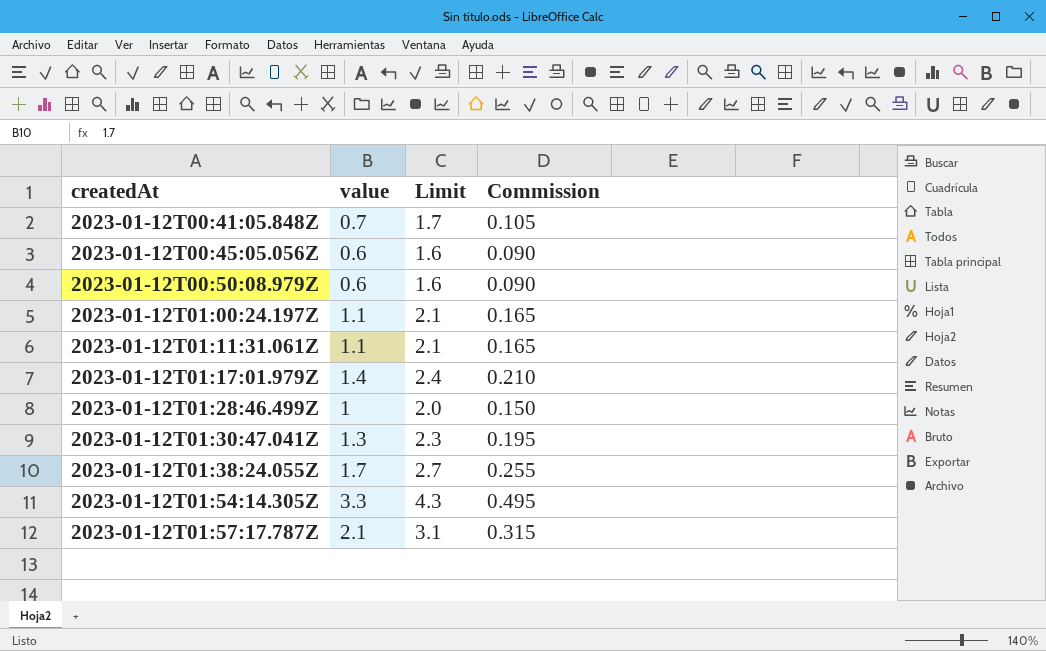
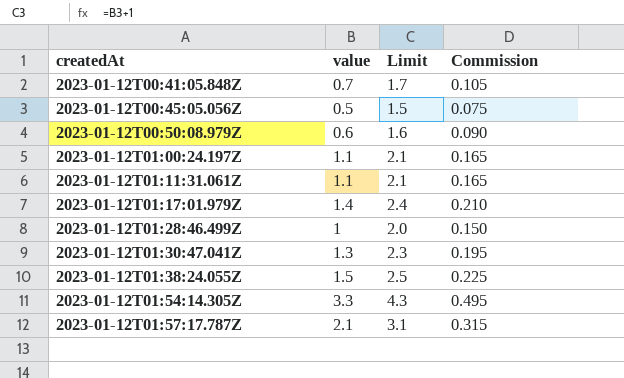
2023-01-12T00:45:05.056Z | value: 0.6 -> 0.5
2023-01-12T00:45:05.056Z | Limit: 1.6 -> 1.5
2023-01-12T00:45:05.056Z | Commission: 0.090 -> 0.075
2023-01-12T01:38:24.055Z | value: 1.7 -> 1.5
2023-01-12T01:38:24.055Z | Limit: 2.7 -> 2.5
2023-01-12T01:38:24.055Z | Commission: 0.255 -> 0.225

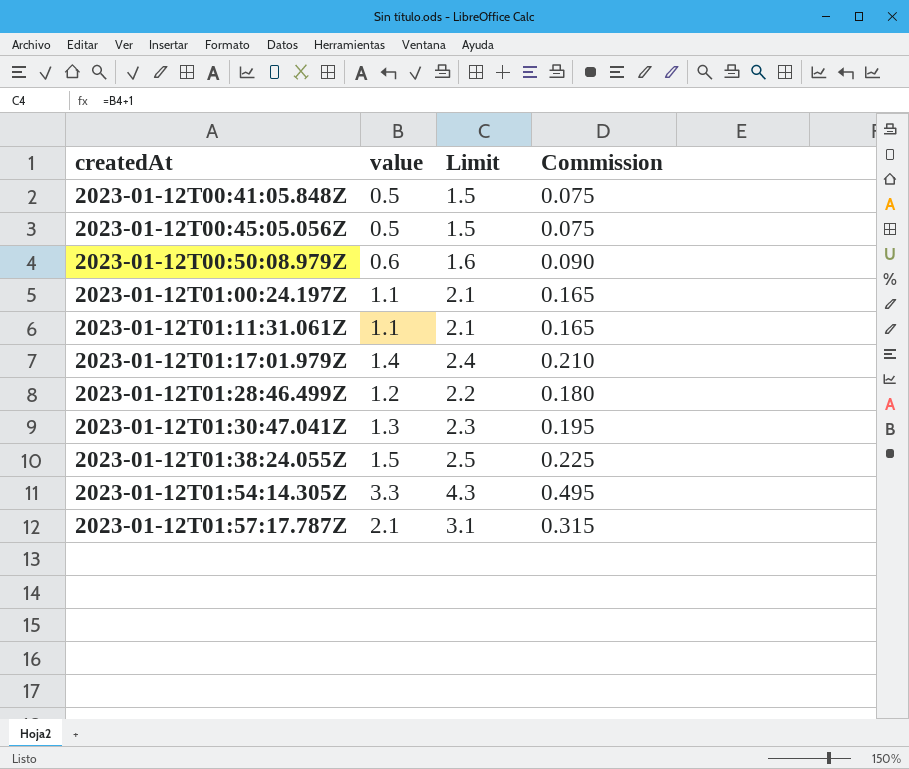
2023-01-12T00:41:05.848Z | value: 0.7 -> 0.5
2023-01-12T00:41:05.848Z | Limit: 1.7 -> 1.5
2023-01-12T00:41:05.848Z | Commission: 0.105 -> 0.075
2023-01-12T01:28:46.499Z | value: 1 -> 1.2
2023-01-12T01:28:46.499Z | Limit: 2.0 -> 2.2
2023-01-12T01:28:46.499Z | Commission: 0.150 -> 0.180

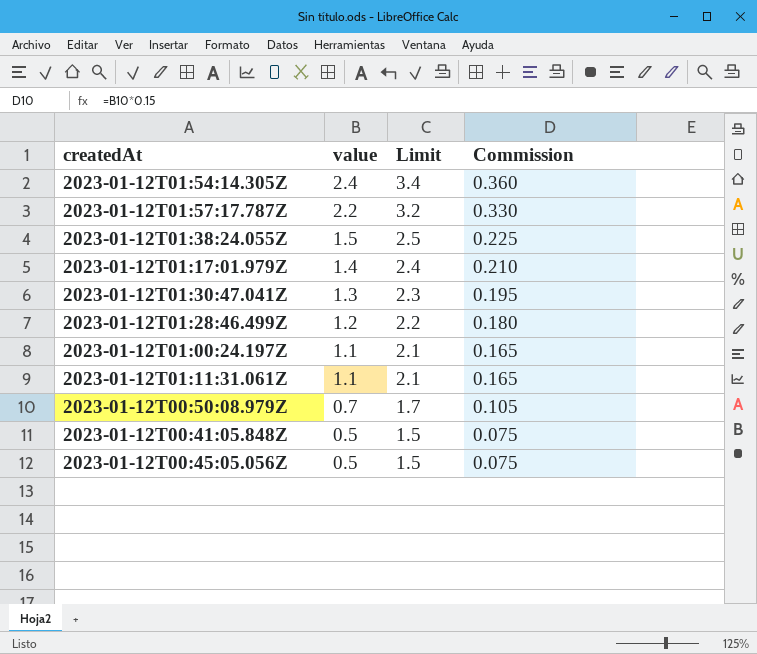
row order: createdAt ascending -> value descending
2023-01-12T01:54:14.305Z | value: 3.3 -> 2.4
2023-01-12T01:54:14.305Z | Limit: 4.3 -> 3.4
2023-01-12T01:54:14.305Z | Commission: 0.495 -> 0.360
2023-01-12T01:57:17.787Z | value: 2.1 -> 2.2
2023-01-12T01:57:17.787Z | Limit: 3.1 -> 3.2
2023-01-12T01:57:17.787Z | Commission: 0.315 -> 0.330
2023-01-12T00:50:08.979Z | value: 0.6 -> 0.7
2023-01-12T00:50:08.979Z | Limit: 1.6 -> 1.7
2023-01-12T00:50:08.979Z | Commission: 0.090 -> 0.105

